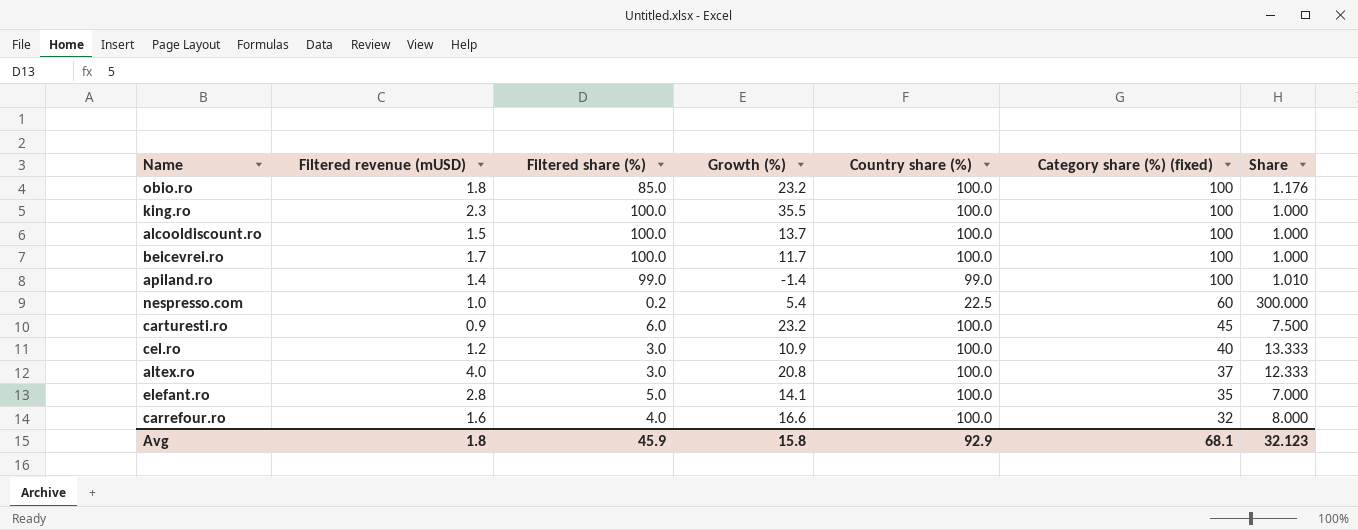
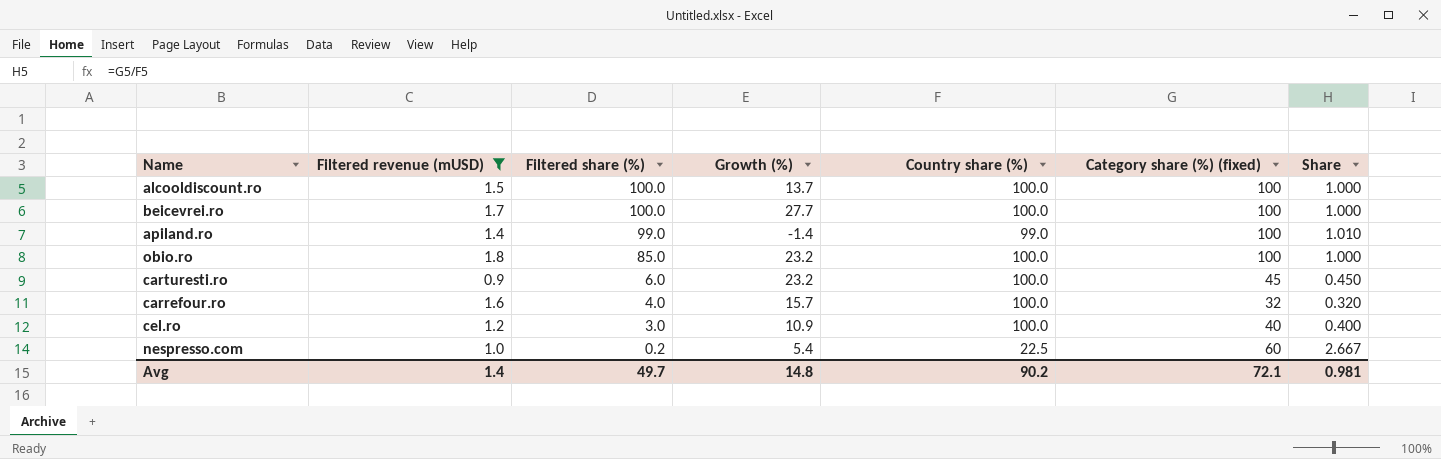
filter: none -> Filtered revenue (mUSD) <= 1.8
row order: Category share (%) (fixed) descending -> Filtered share (%) descending
column Share | formula: [Category share (%) (fixed)] / [Filtered share (%)] -> [Category share (%) (fixed)] / [Country share (%)]
beicevrei.ro | Growth (%): 11.7 -> 27.7
carrefour.ro | Growth (%): 16.6 -> 15.7
Avg | Filtered revenue (mUSD): 1.8 -> 1.4
Avg | Filtered share (%): 45.9 -> 49.7
Avg | Growth (%): 15.8 -> 14.8
Avg | Country share (%): 92.9 -> 90.2
Avg | Category share (%) (fixed): 68.1 -> 72.1
Avg | Share: 32.123 -> 0.981

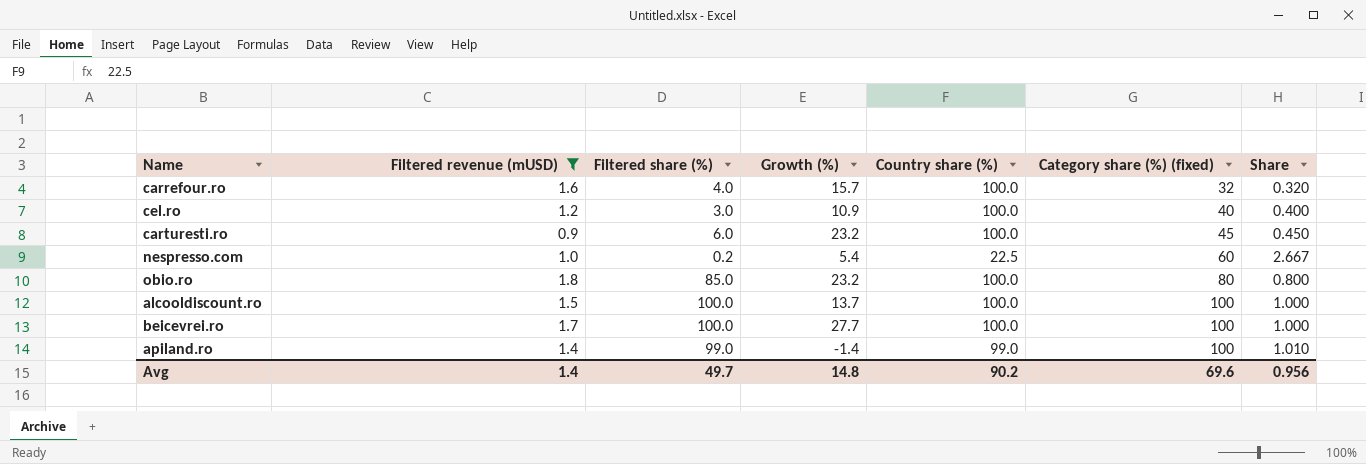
row order: Filtered share (%) descending -> Category share (%) (fixed) ascending
obio.ro | Category share (%) (fixed): 100 -> 80
obio.ro | Share: 1.000 -> 0.800
Avg | Category share (%) (fixed): 72.1 -> 69.6
Avg | Share: 0.981 -> 0.956

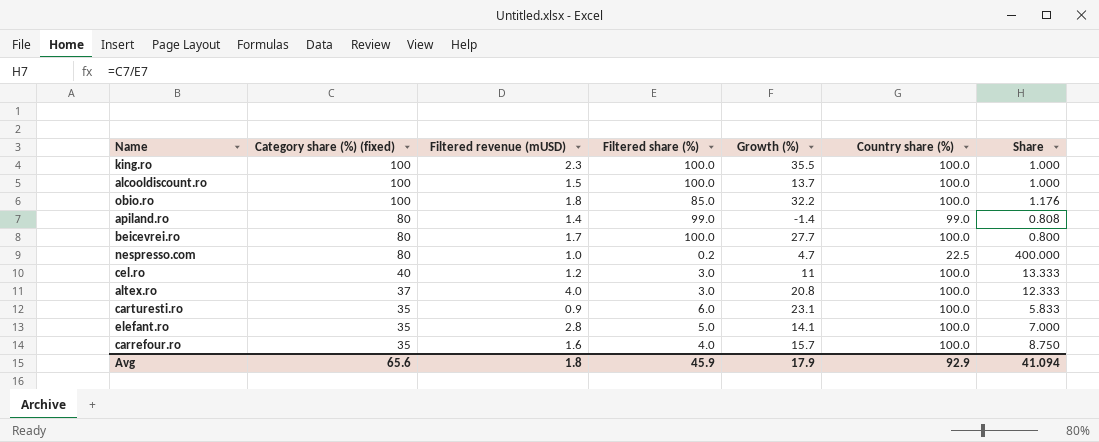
filter: Filtered revenue (mUSD) <= 1.8 -> none
row order: Category share (%) (fixed) ascending -> Category share (%) (fixed) descending
column Category share (%) (fixed) | position: 6 -> 2
column Share | formula: [Category share (%) (fixed)] / [Country share (%)] -> [Category share (%) (fixed)] / [Filtered share (%)]
obio.ro | Category share (%) (fixed): 80 -> 100
obio.ro | Growth (%): 23.2 -> 32.2
apiland.ro | Category share (%) (fixed): 100 -> 80
beicevrei.ro | Category share (%) (fixed): 100 -> 80
nespresso.com | Category share (%) (fixed): 60 -> 80
nespresso.com | Growth (%): 5.4 -> 4.7
cel.ro | Growth (%): 10.9 -> 11
carturesti.ro | Category share (%) (fixed): 45 -> 35
carturesti.ro | Growth (%): 23.2 -> 23.1
carrefour.ro | Category share (%) (fixed): 32 -> 35
Avg | Category share (%) (fixed): 69.6 -> 65.6
Avg | Filtered revenue (mUSD): 1.4 -> 1.8
Avg | Filtered share (%): 49.7 -> 45.9
Avg | Growth (%): 14.8 -> 17.9
Avg | Country share (%): 90.2 -> 92.9
Avg | Share: 0.956 -> 41.094

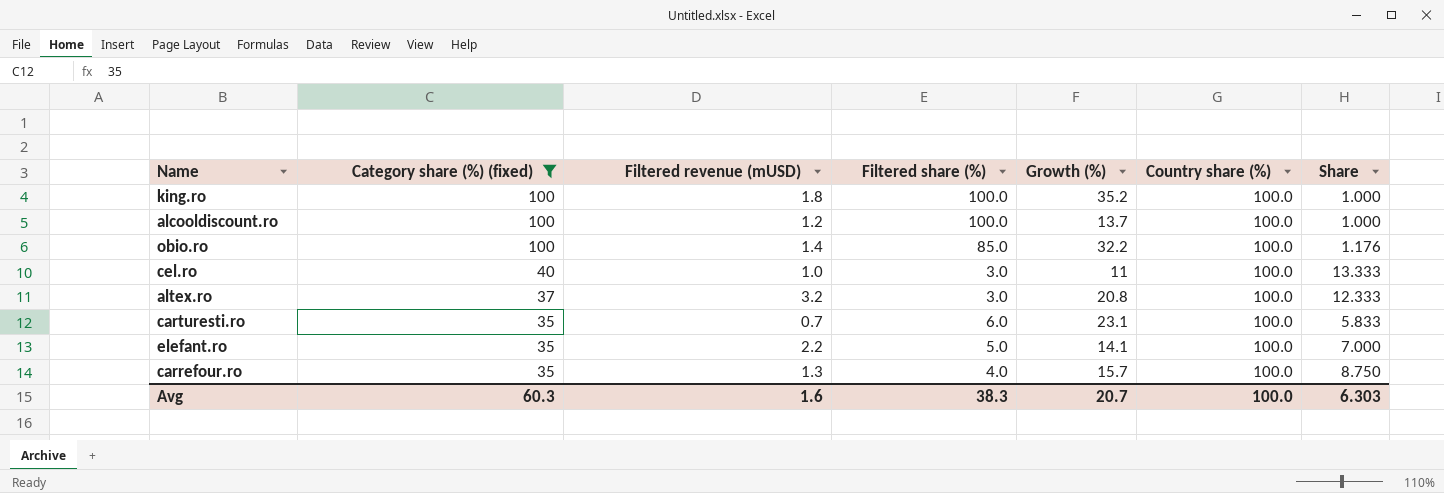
filter: none -> Category share (%) (fixed) != 80
king.ro | Filtered revenue (mUSD): 2.3 -> 1.8
king.ro | Growth (%): 35.5 -> 35.2
alcooldiscount.ro | Filtered revenue (mUSD): 1.5 -> 1.2
obio.ro | Filtered revenue (mUSD): 1.8 -> 1.4
cel.ro | Filtered revenue (mUSD): 1.2 -> 1.0
altex.ro | Filtered revenue (mUSD): 4.0 -> 3.2
carturesti.ro | Filtered revenue (mUSD): 0.9 -> 0.7
elefant.ro | Filtered revenue (mUSD): 2.8 -> 2.2
carrefour.ro | Filtered revenue (mUSD): 1.6 -> 1.3
Avg | Category share (%) (fixed): 65.6 -> 60.3
Avg | Filtered revenue (mUSD): 1.8 -> 1.6
Avg | Filtered share (%): 45.9 -> 38.3
Avg | Growth (%): 17.9 -> 20.7
Avg | Country share (%): 92.9 -> 100.0
Avg | Share: 41.094 -> 6.303

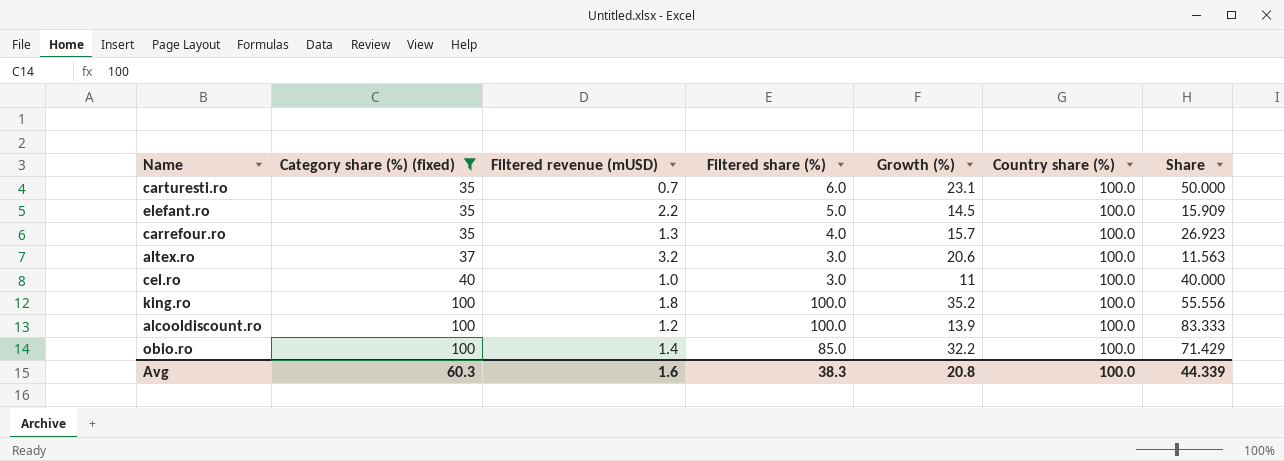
row order: Category share (%) (fixed) descending -> Category share (%) (fixed) ascending
column Share | formula: [Category share (%) (fixed)] / [Filtered share (%)] -> [Category share (%) (fixed)] / [Filtered revenue (mUSD)]
elefant.ro | Growth (%): 14.1 -> 14.5
altex.ro | Growth (%): 20.8 -> 20.6
alcooldiscount.ro | Growth (%): 13.7 -> 13.9
Avg | Growth (%): 20.7 -> 20.8
Avg | Share: 6.303 -> 44.339

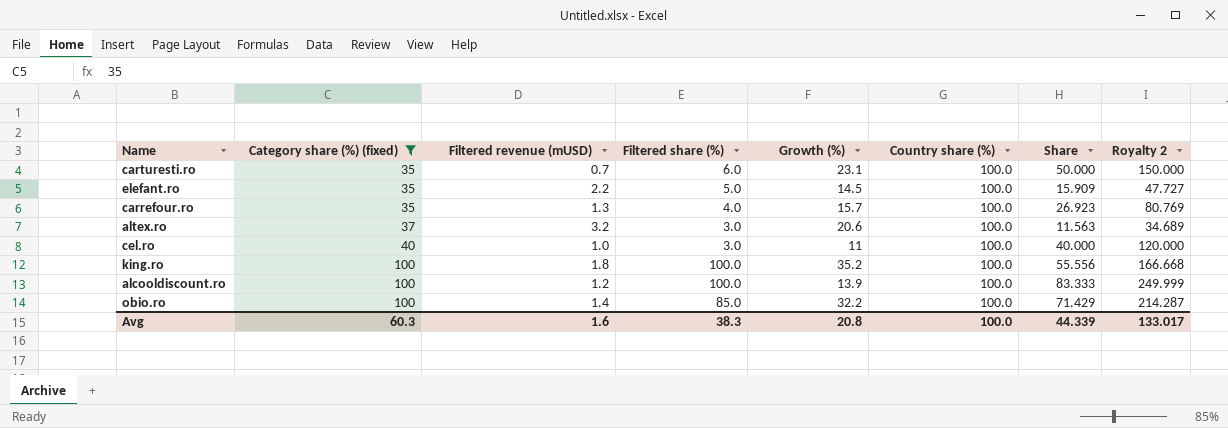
column Royalty 2 | formula: none -> [Share] * 3

